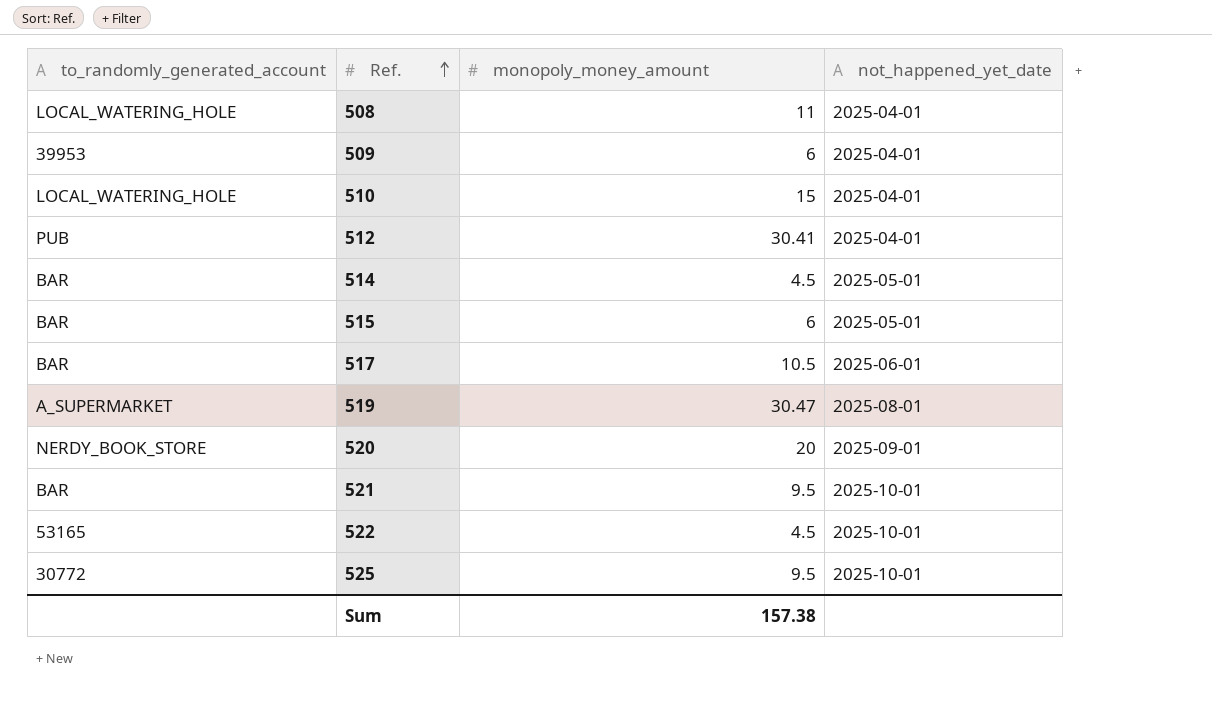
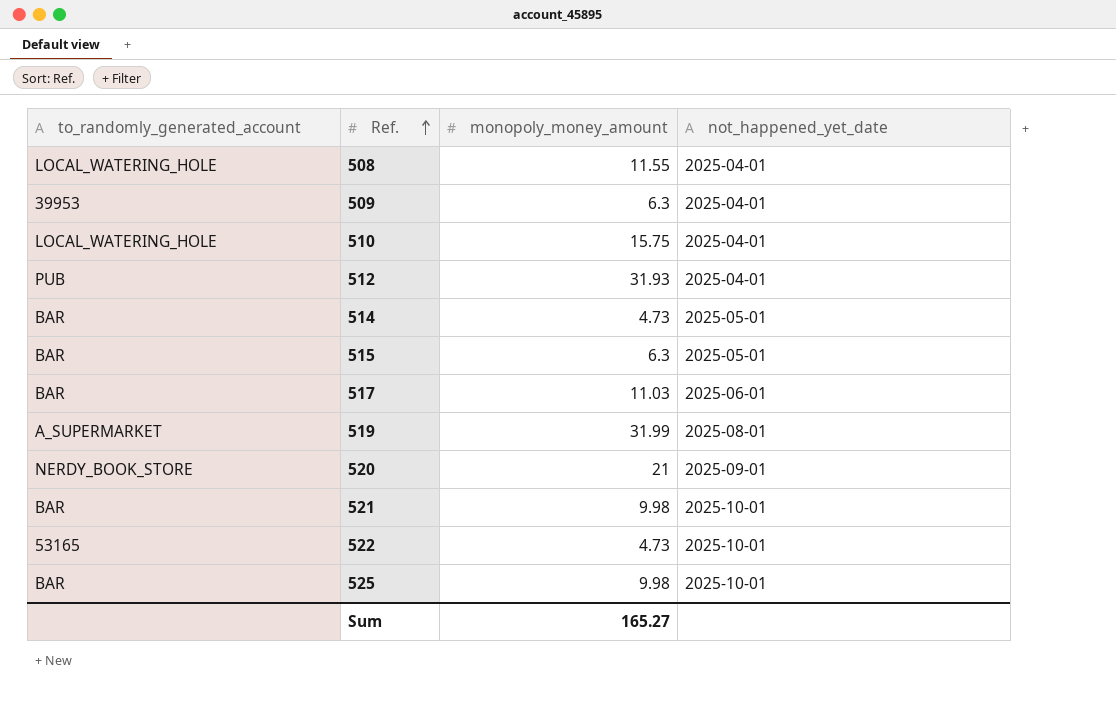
508 | monopoly_money_amount: 11 -> 11.55
509 | monopoly_money_amount: 6 -> 6.3
510 | monopoly_money_amount: 15 -> 15.75
512 | monopoly_money_amount: 30.41 -> 31.93
514 | monopoly_money_amount: 4.5 -> 4.73
515 | monopoly_money_amount: 6 -> 6.3
517 | monopoly_money_amount: 10.5 -> 11.03
519 | monopoly_money_amount: 30.47 -> 31.99
520 | monopoly_money_amount: 20 -> 21
521 | monopoly_money_amount: 9.5 -> 9.98
522 | monopoly_money_amount: 4.5 -> 4.73
525 | to_randomly_generated_account: 30772 -> BAR
525 | monopoly_money_amount: 9.5 -> 9.98
Sum | monopoly_money_amount: 157.38 -> 165.27

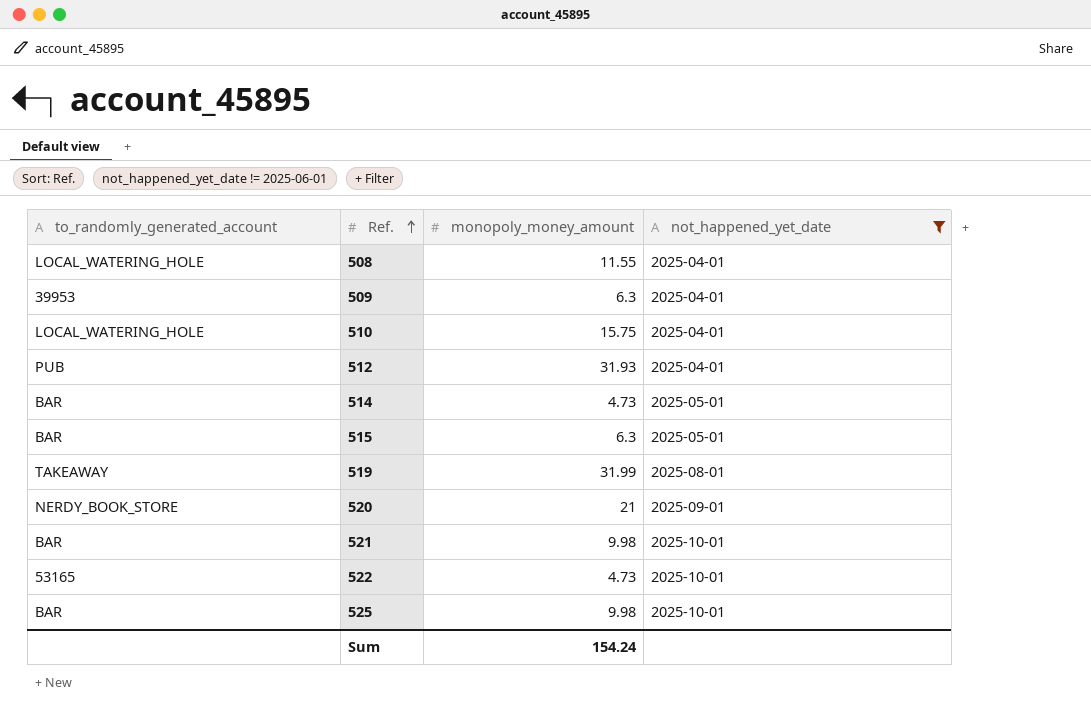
filter: none -> not_happened_yet_date != 2025-06-01
519 | to_randomly_generated_account: A_SUPERMARKET -> TAKEAWAY
Sum | monopoly_money_amount: 165.27 -> 154.24

